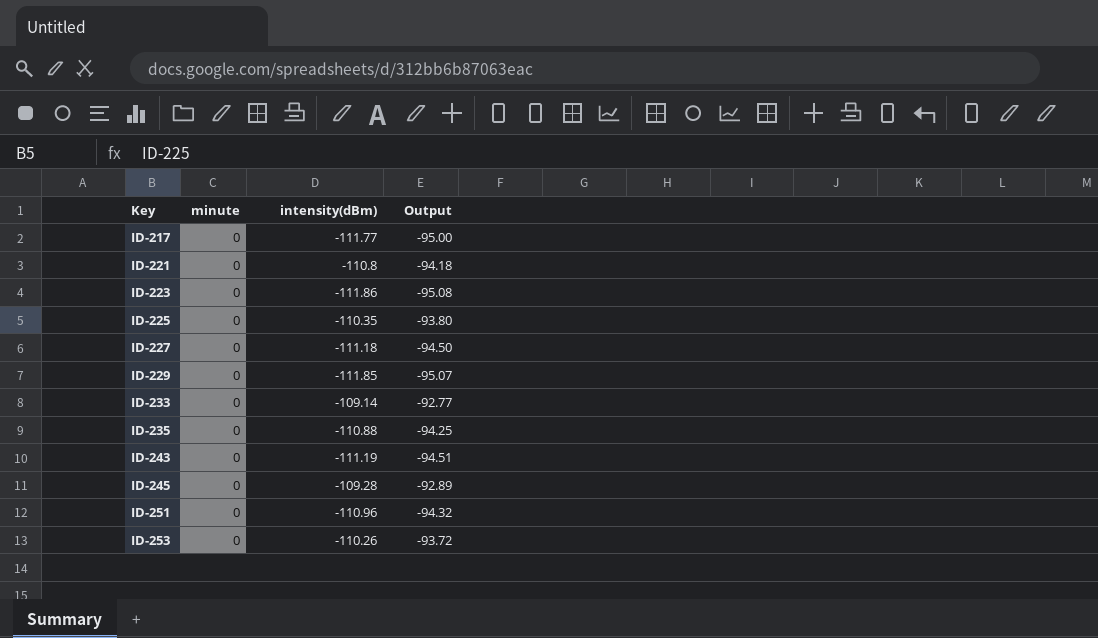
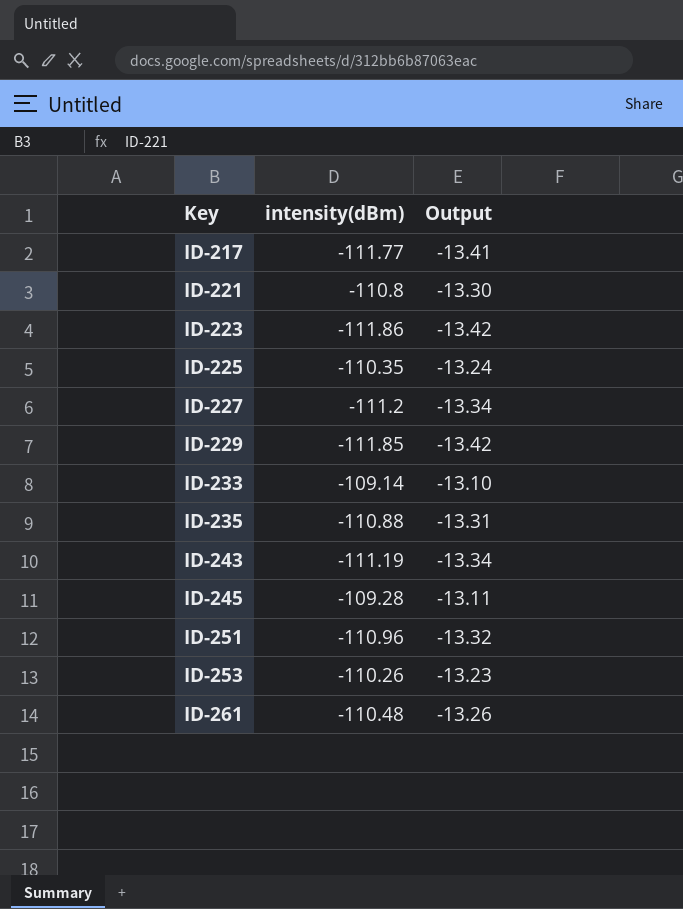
column minute | position: 2 -> none
column Output | formula: [intensity(dBm)] * 0.85 -> [intensity(dBm)] * 0.12
ID-227 | intensity(dBm): -111.18 -> -111.2
row ID-261: none -> -110.48 | -13.26

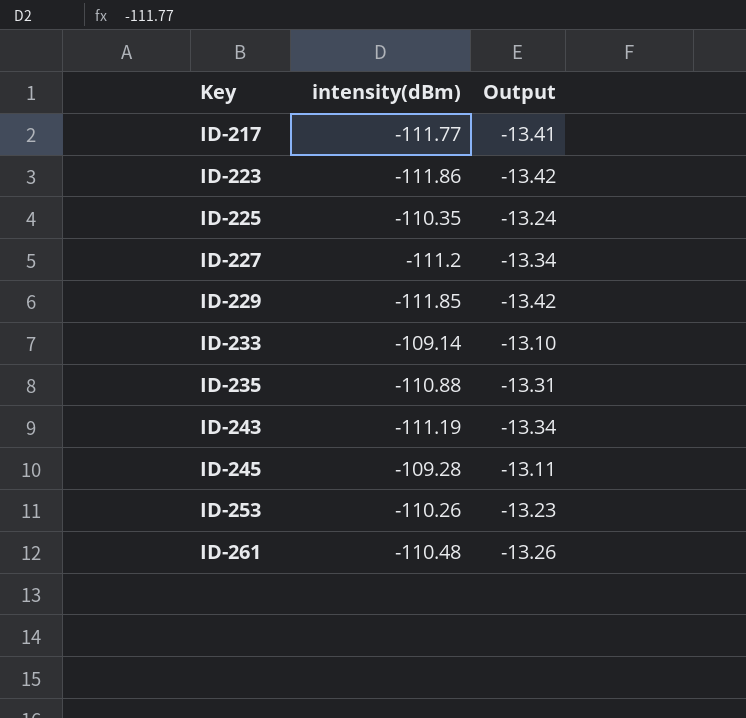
row ID-221: -110.8 | -13.30 -> none
row ID-251: -110.96 | -13.32 -> none

